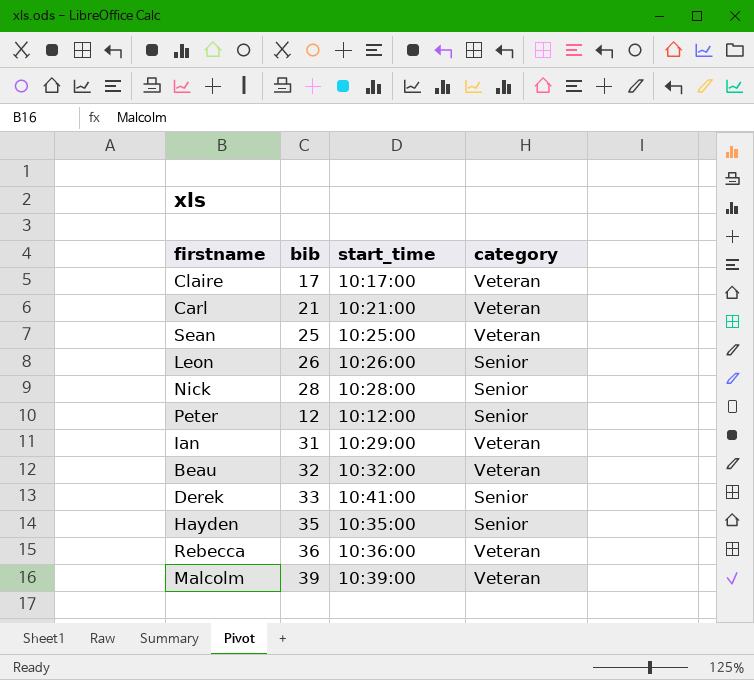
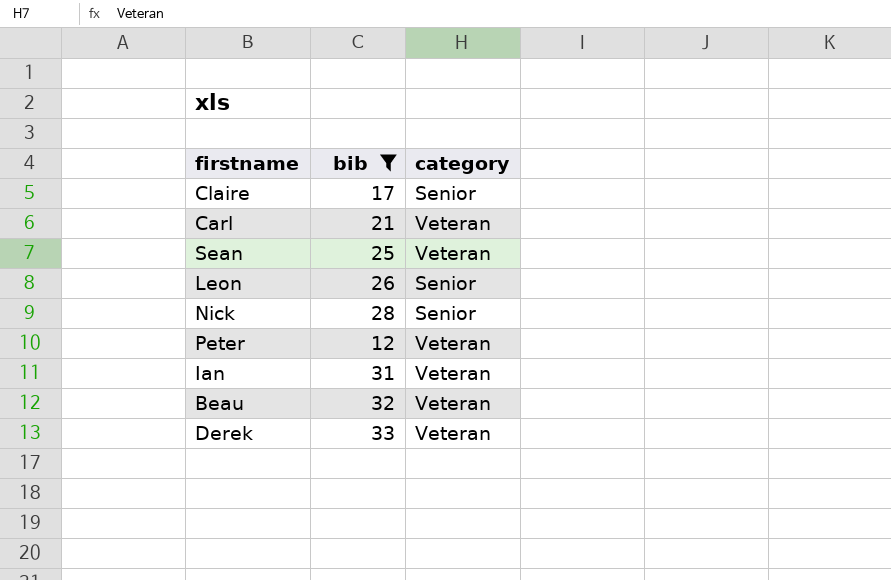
filter: none -> bib <= 33
column start_time | position: 3 -> none
Claire | category: Veteran -> Senior
Peter | category: Senior -> Veteran
Derek | category: Senior -> Veteran

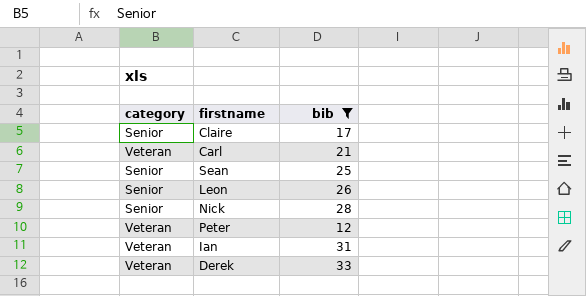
column category | position: 3 -> 1
row Beau: 32 | Veteran -> none
Sean | category: Veteran -> Senior

